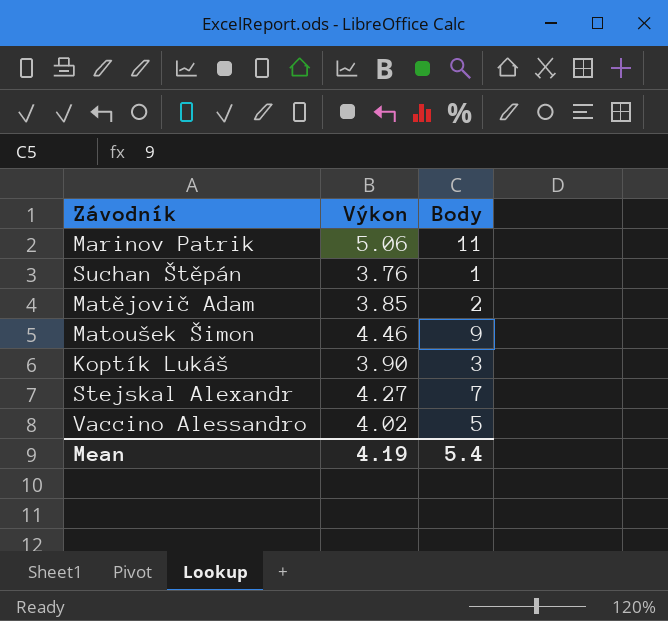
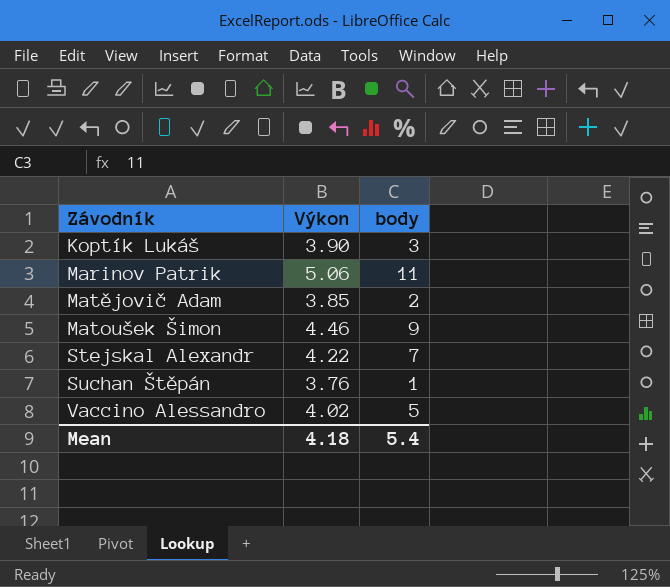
row order: none -> Závodník ascending
column name: Body -> body
Stejskal Alexandr | Výkon: 4.27 -> 4.22
Mean | Výkon: 4.19 -> 4.18

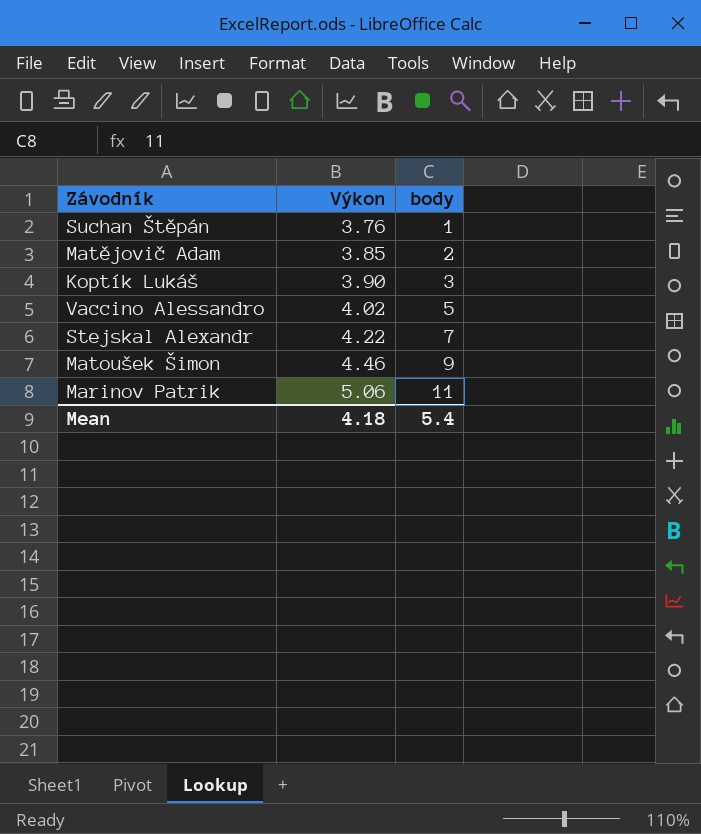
row order: Závodník ascending -> Výkon ascending

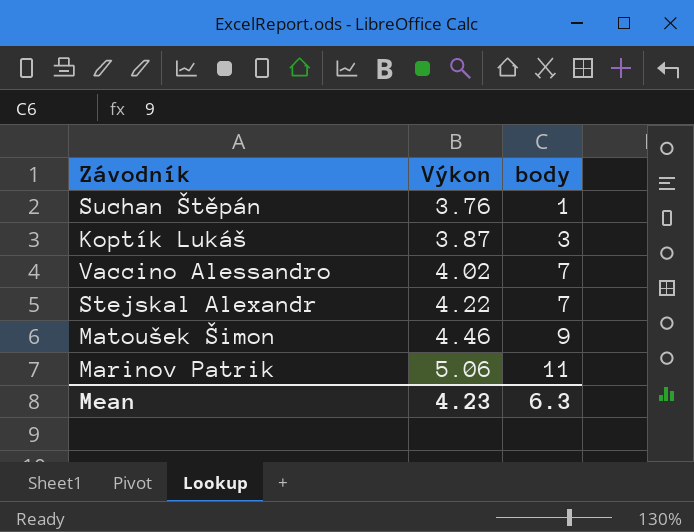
row Matějovič Adam: 3.85 | 2 -> none
Koptík Lukáš | Výkon: 3.90 -> 3.87
Vaccino Alessandro | body: 5 -> 7
Mean | Výkon: 4.18 -> 4.23
Mean | body: 5.4 -> 6.3

